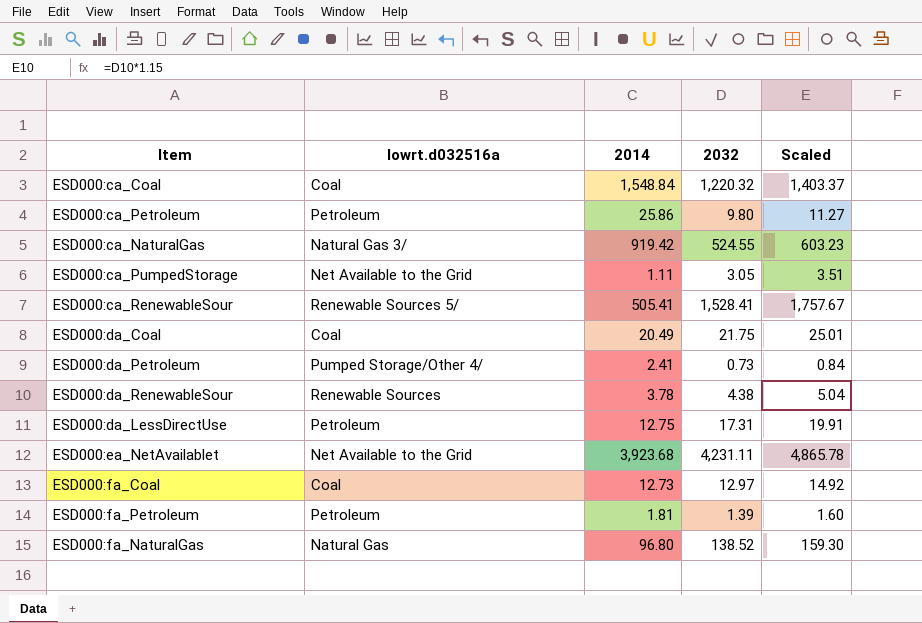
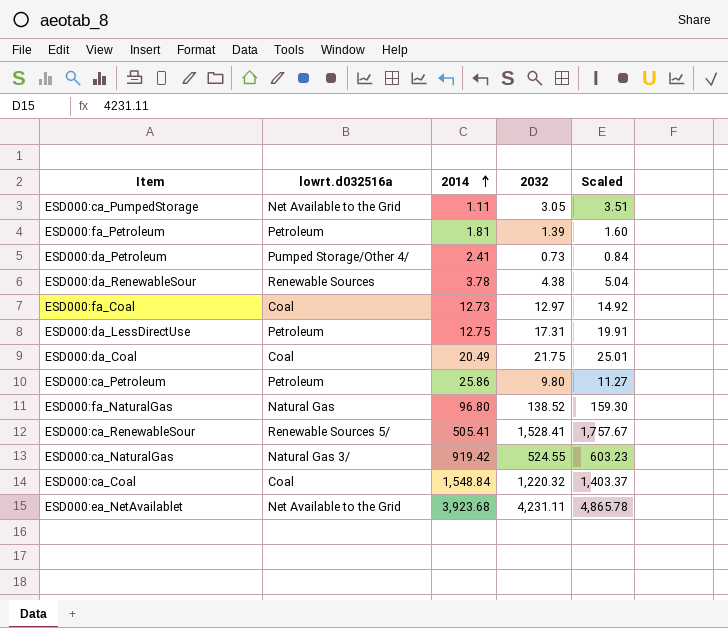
row order: none -> 2014 ascending

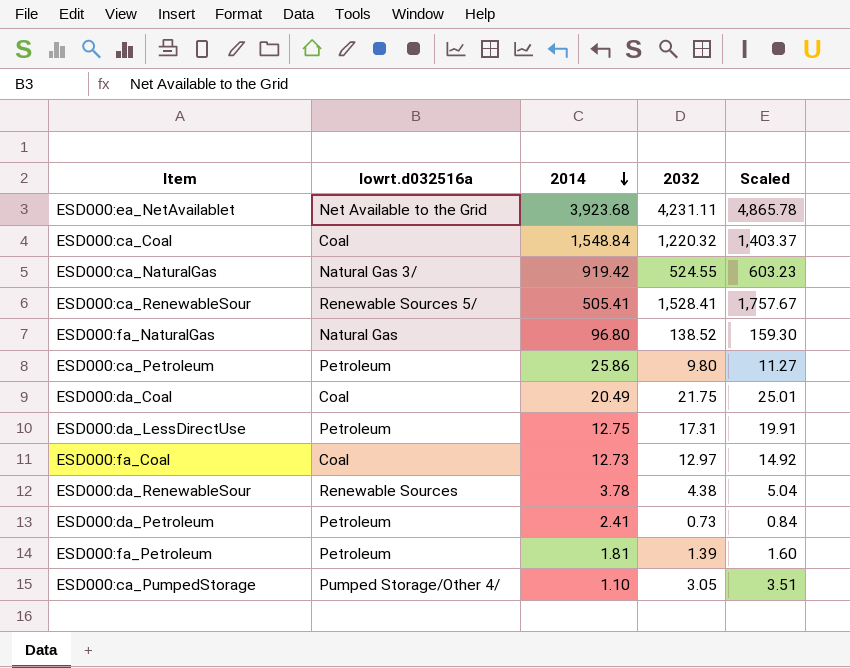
row order: 2014 ascending -> 2014 descending
ESD000:da_Petroleum | lowrt.d032516a: Pumped Storage/Other 4/ -> Petroleum
ESD000:ca_PumpedStorage | lowrt.d032516a: Net Available to the Grid -> Pumped Storage/Other 4/
ESD000:ca_PumpedStorage | 2014: 1.11 -> 1.10

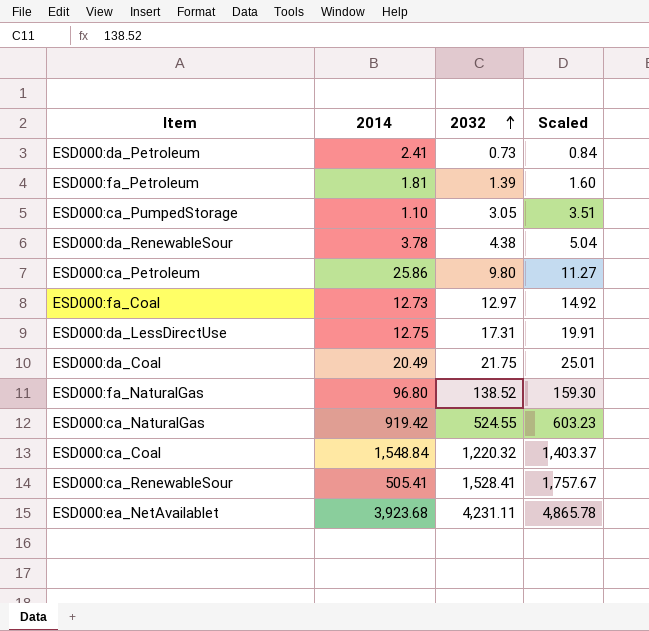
row order: 2014 descending -> 2032 ascending
column lowrt.d032516a | position: 2 -> none

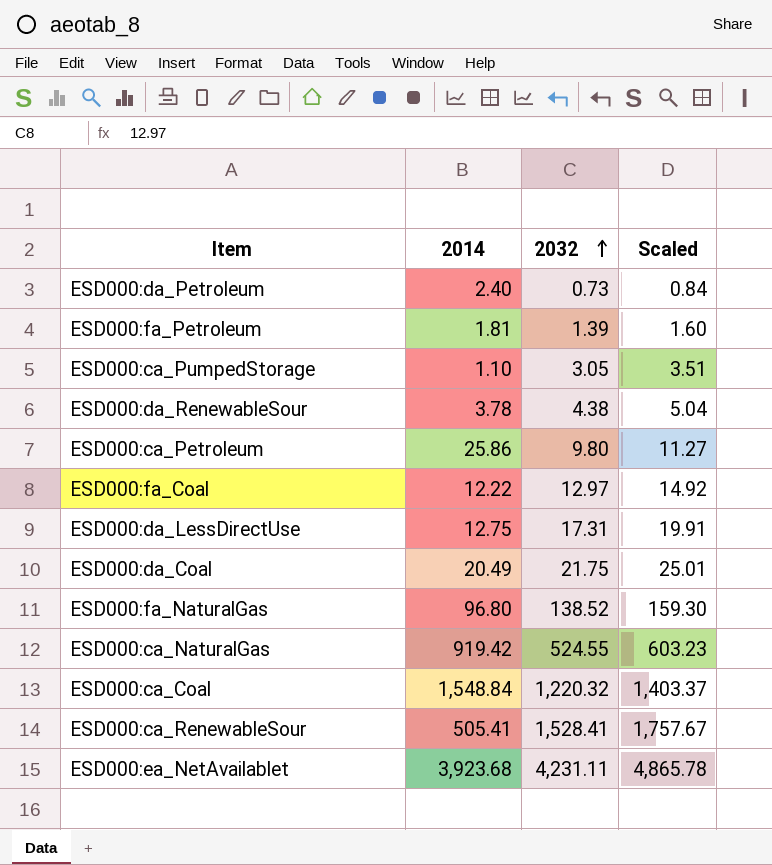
ESD000:da_Petroleum | 2014: 2.41 -> 2.40
ESD000:fa_Coal | 2014: 12.73 -> 12.22

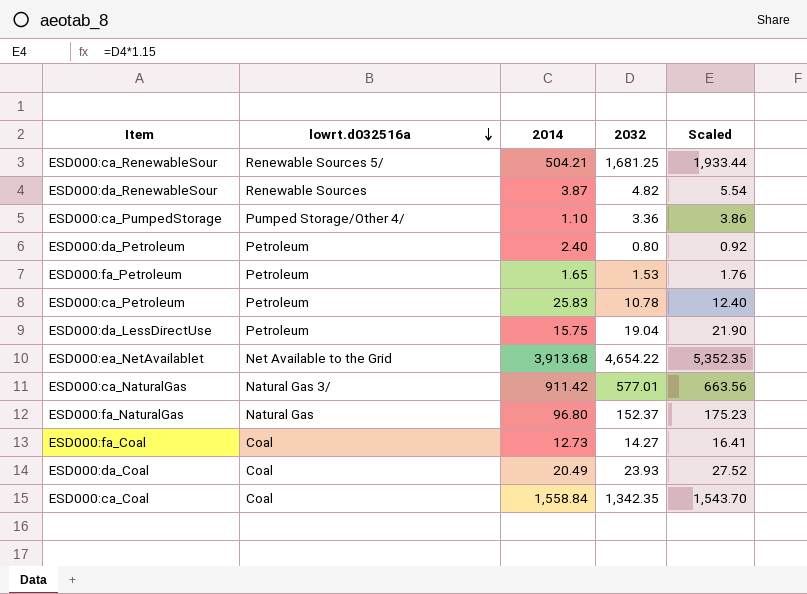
row order: 2032 ascending -> lowrt.d032516a descending
column lowrt.d032516a | position: none -> 2
ESD000:ca_RenewableSour | 2014: 505.41 -> 504.21
ESD000:ca_RenewableSour | 2032: 1,528.41 -> 1,681.25
ESD000:ca_RenewableSour | Scaled: 1,757.67 -> 1,933.44
ESD000:da_RenewableSour | 2014: 3.78 -> 3.87
ESD000:da_RenewableSour | 2032: 4.38 -> 4.82
ESD000:da_RenewableSour | Scaled: 5.04 -> 5.54
ESD000:ca_PumpedStorage | 2032: 3.05 -> 3.36
ESD000:ca_PumpedStorage | Scaled: 3.51 -> 3.86
ESD000:da_Petroleum | 2032: 0.73 -> 0.80
ESD000:da_Petroleum | Scaled: 0.84 -> 0.92
ESD000:fa_Petroleum | 2014: 1.81 -> 1.65
ESD000:fa_Petroleum | 2032: 1.39 -> 1.53
ESD000:fa_Petroleum | Scaled: 1.60 -> 1.76
ESD000:ca_Petroleum | 2014: 25.86 -> 25.83
ESD000:ca_Petroleum | 2032: 9.80 -> 10.78
ESD000:ca_Petroleum | Scaled: 11.27 -> 12.40
ESD000:da_LessDirectUse | 2014: 12.75 -> 15.75
ESD000:da_LessDirectUse | 2032: 17.31 -> 19.04
ESD000:da_LessDirectUse | Scaled: 19.91 -> 21.90
ESD000:ea_NetAvailablet | 2014: 3,923.68 -> 3,913.68
ESD000:ea_NetAvailablet | 2032: 4,231.11 -> 4,654.22
ESD000:ea_NetAvailablet | Scaled: 4,865.78 -> 5,352.35
ESD000:ca_NaturalGas | 2014: 919.42 -> 911.42
ESD000:ca_NaturalGas | 2032: 524.55 -> 577.01
ESD000:ca_NaturalGas | Scaled: 603.23 -> 663.56
ESD000:fa_NaturalGas | 2032: 138.52 -> 152.37
ESD000:fa_NaturalGas | Scaled: 159.30 -> 175.23
ESD000:fa_Coal | 2014: 12.22 -> 12.73
ESD000:fa_Coal | 2032: 12.97 -> 14.27
ESD000:fa_Coal | Scaled: 14.92 -> 16.41
ESD000:da_Coal | 2032: 21.75 -> 23.93
ESD000:da_Coal | Scaled: 25.01 -> 27.52
ESD000:ca_Coal | 2014: 1,548.84 -> 1,558.84
ESD000:ca_Coal | 2032: 1,220.32 -> 1,342.35
ESD000:ca_Coal | Scaled: 1,403.37 -> 1,543.70

